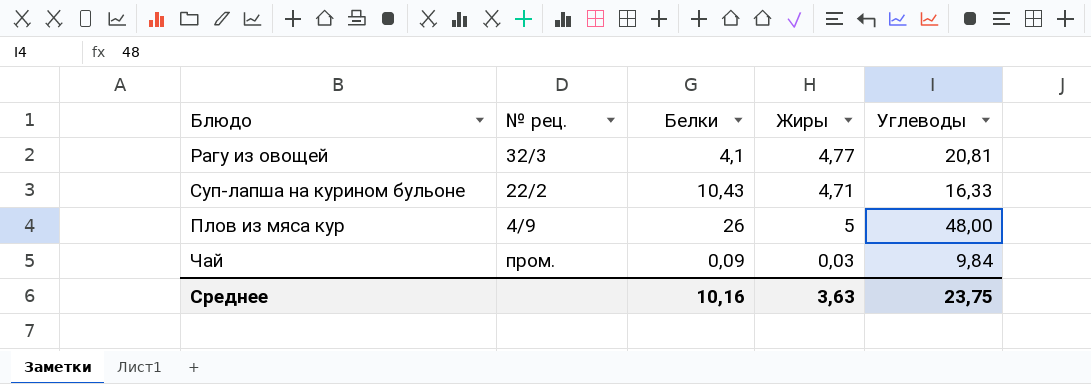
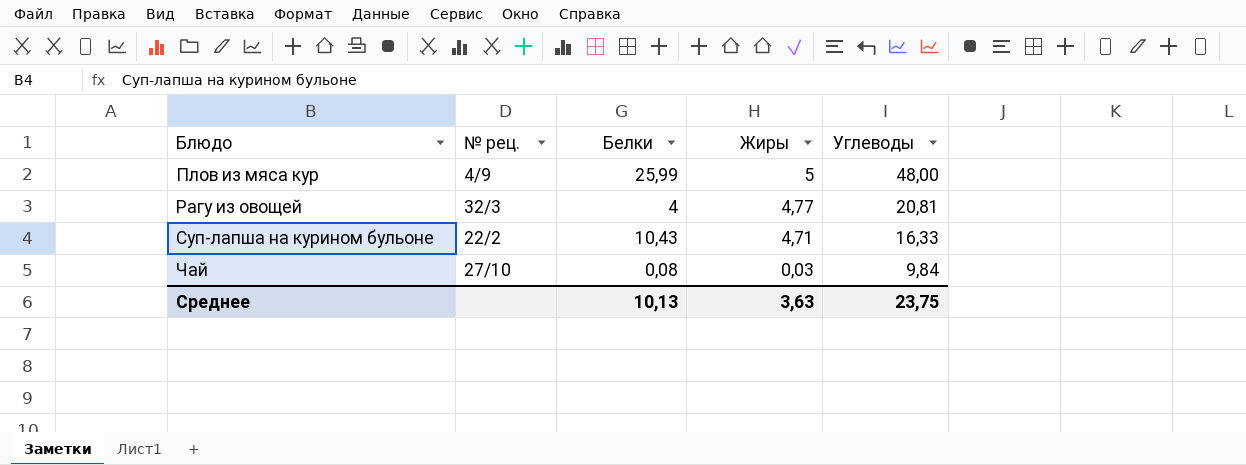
row order: none -> Блюдо ascending
Плов из мяса кур | Белки: 26 -> 25,99
Рагу из овощей | Белки: 4,1 -> 4
Чай | № рец.: пром. -> 27/10
Чай | Белки: 0,09 -> 0,08
Среднее | Белки: 10,16 -> 10,13

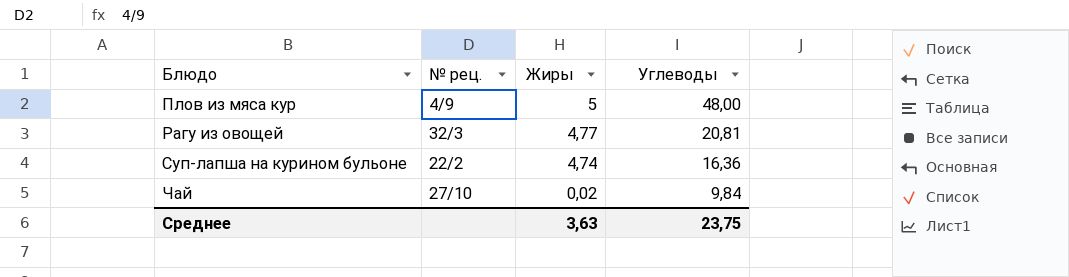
column Белки | position: 3 -> none
Суп-лапша на курином бульоне | Жиры: 4,71 -> 4,74
Суп-лапша на курином бульоне | Углеводы: 16,33 -> 16,36
Чай | Жиры: 0,03 -> 0,02

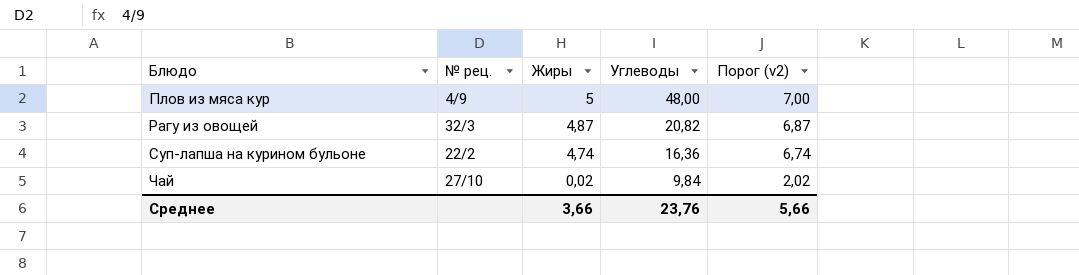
column Порог (v2) | formula: none -> [Жиры] + 2
Рагу из овощей | Жиры: 4,77 -> 4,87
Рагу из овощей | Углеводы: 20,81 -> 20,82
Среднее | Жиры: 3,63 -> 3,66
Среднее | Углеводы: 23,75 -> 23,76

